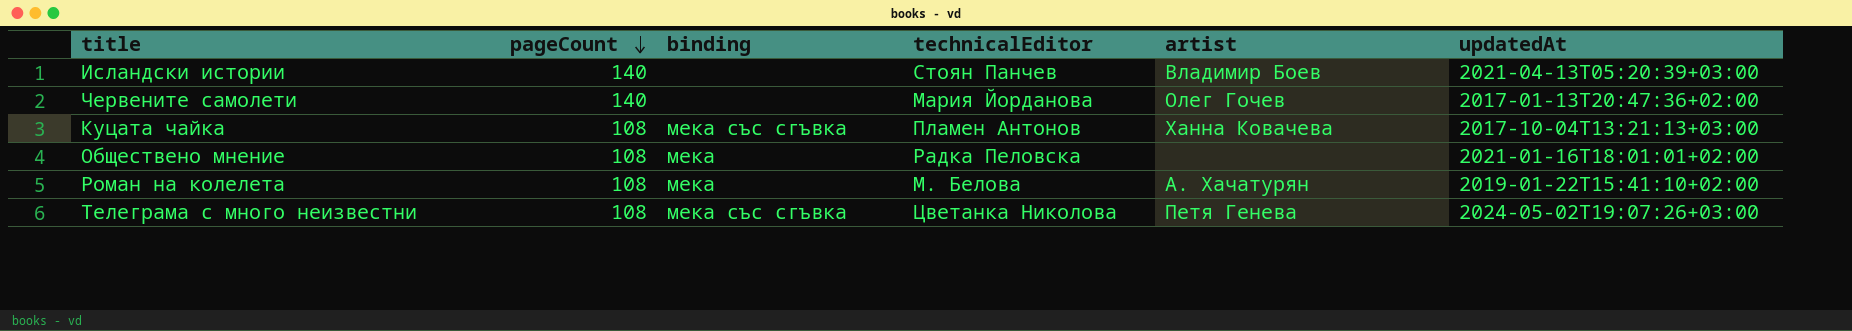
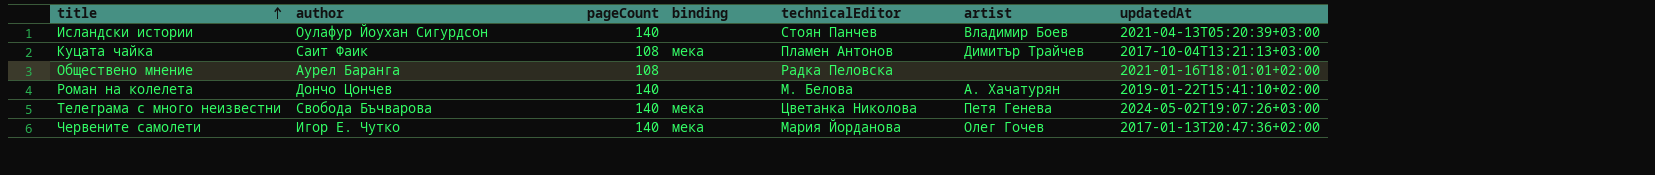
row order: pageCount descending -> title ascending
column author | position: none -> 2
Куцата чайка | binding: мека със сгъвка -> мека
Куцата чайка | artist: Ханна Ковачева -> Димитър Трайчев
Обществено мнение | binding: мека -> none
Роман на колелета | pageCount: 108 -> 140
Роман на колелета | binding: мека -> none
Телеграма с много неизвестни | pageCount: 108 -> 140
Телеграма с много неизвестни | binding: мека със сгъвка -> мека
Червените самолети | binding: none -> мека

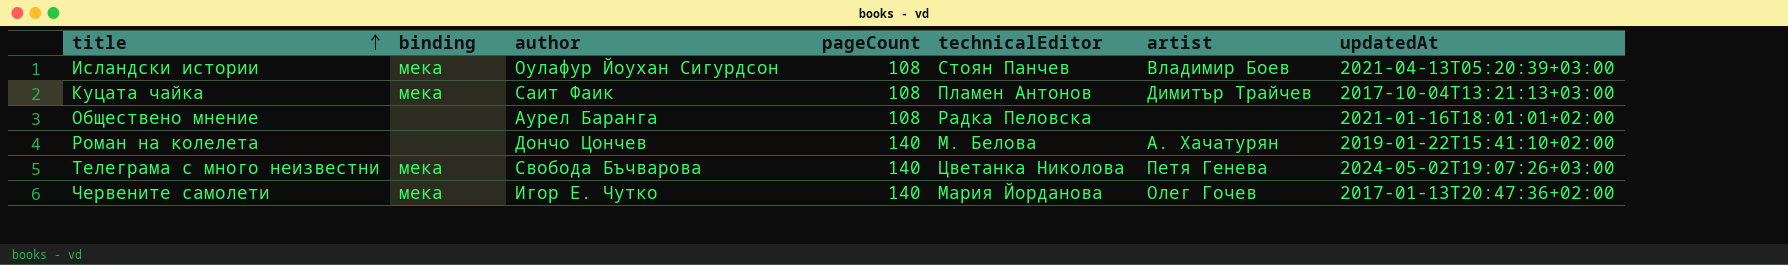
column binding | position: 4 -> 2
Исландски истории | binding: none -> мека
Исландски истории | pageCount: 140 -> 108

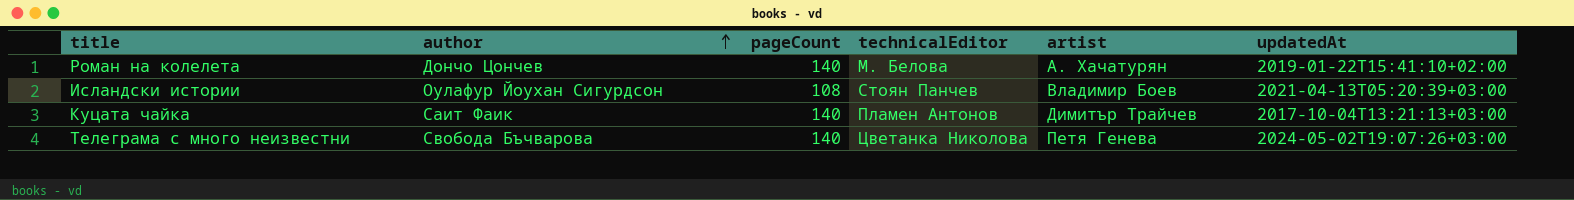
row order: title ascending -> author ascending
column binding | position: 2 -> none
row Обществено мнение: none | Аурел Баранга | 108 | Радка Пеловска | none | 2021-01-16T18:01:01+02:00 -> none
row Червените самолети: мека | Игор Е. Чутко | 140 | Мария Йорданова | Олег Гочев | 2017-01-13T20:47:36+02:00 -> none
Куцата чайка | pageCount: 108 -> 140

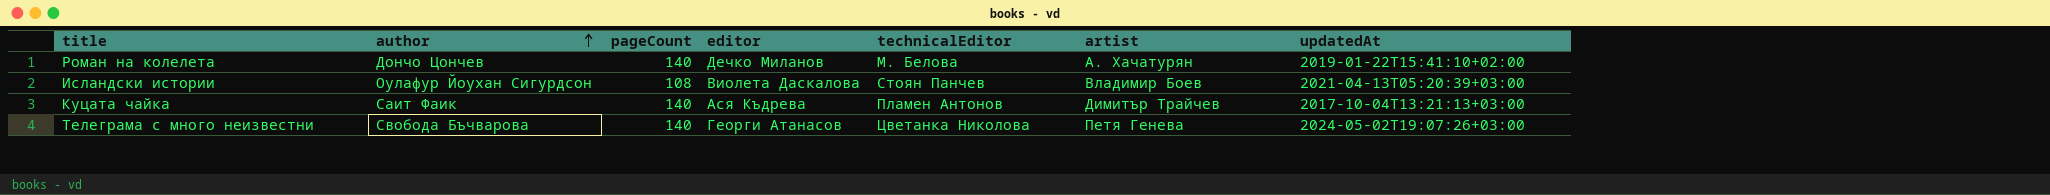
column editor | position: none -> 4

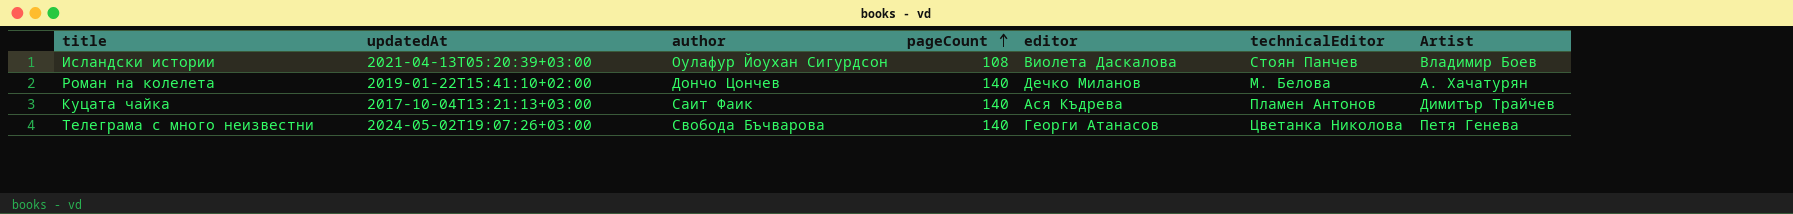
row order: author ascending -> pageCount ascending
column updatedAt | position: 7 -> 2
column name: artist -> Artist

